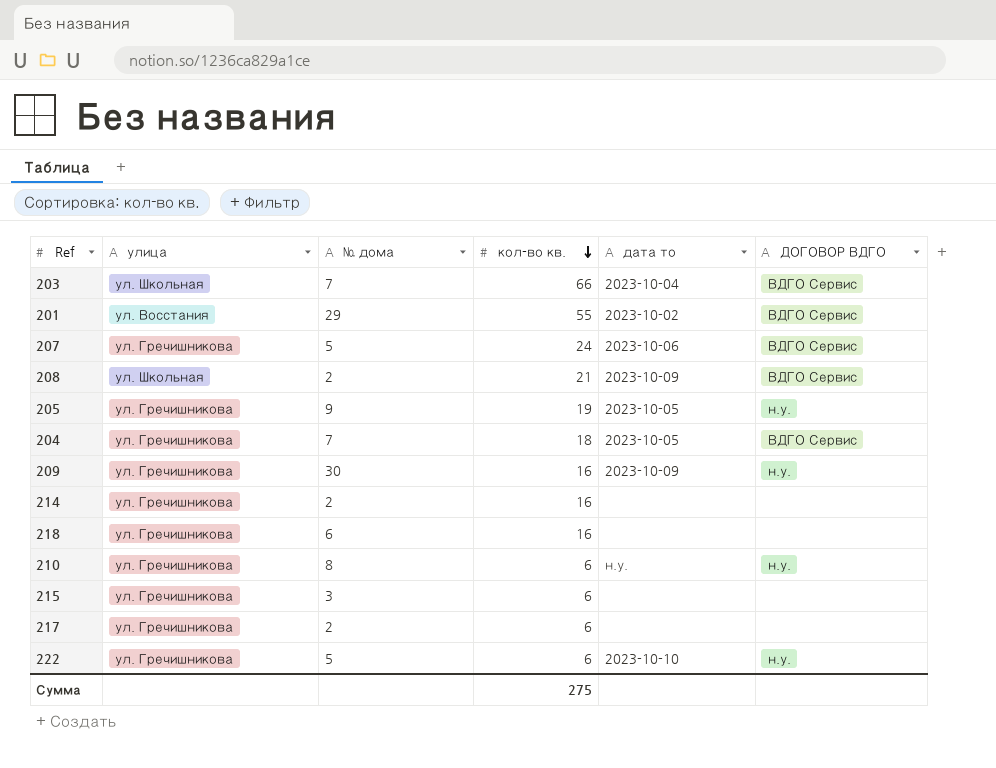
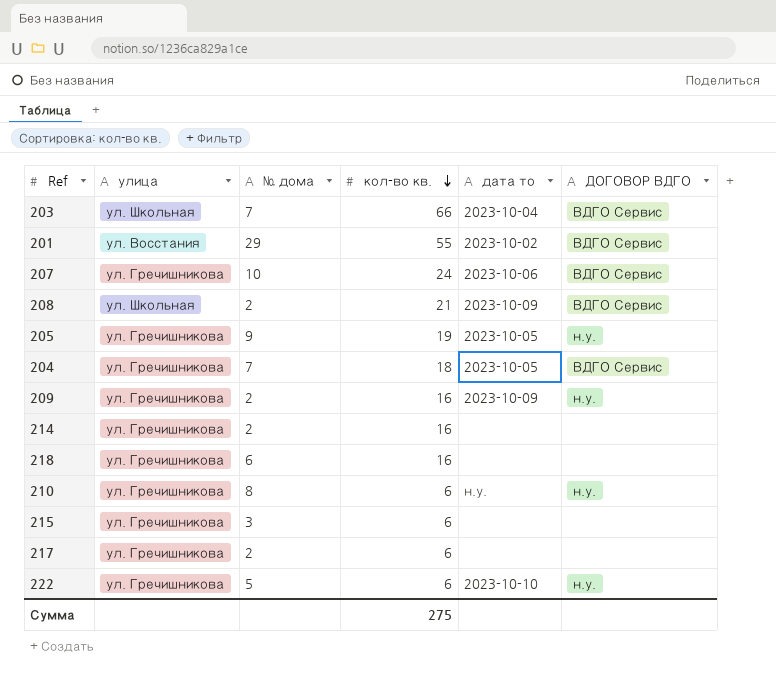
207 | № дома: 5 -> 10
209 | № дома: 30 -> 2

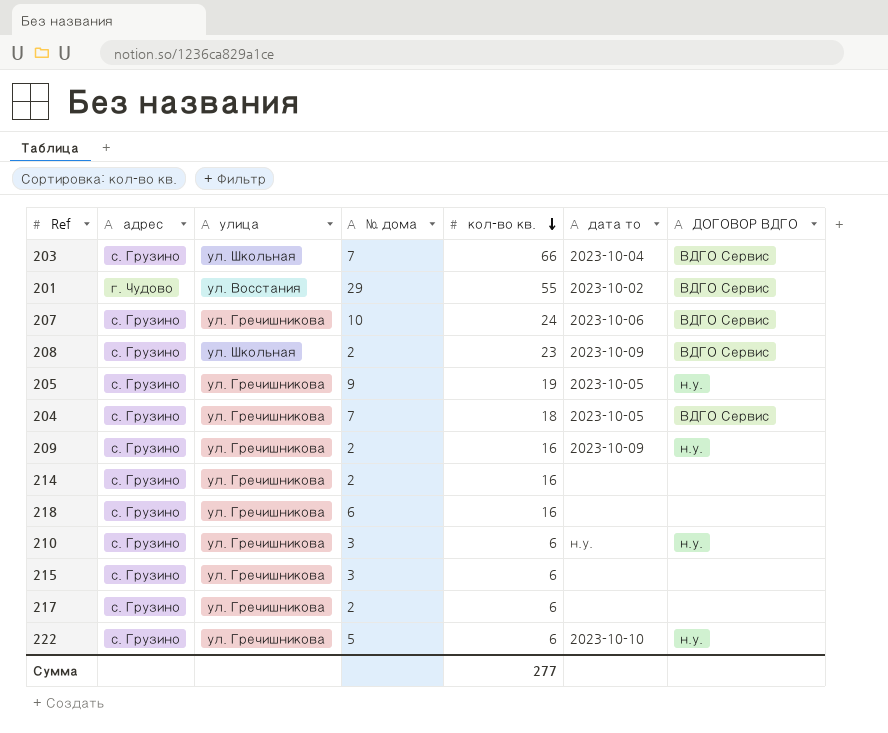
column адрес | position: none -> 2
208 | кол-во кв.: 21 -> 23
210 | № дома: 8 -> 3
Сумма | кол-во кв.: 275 -> 277

